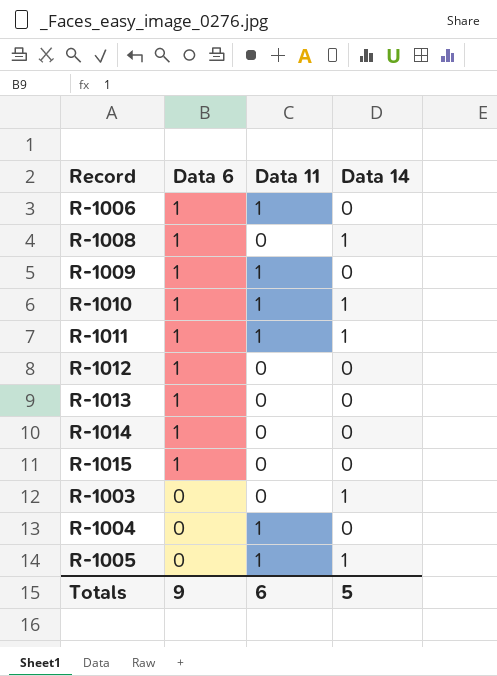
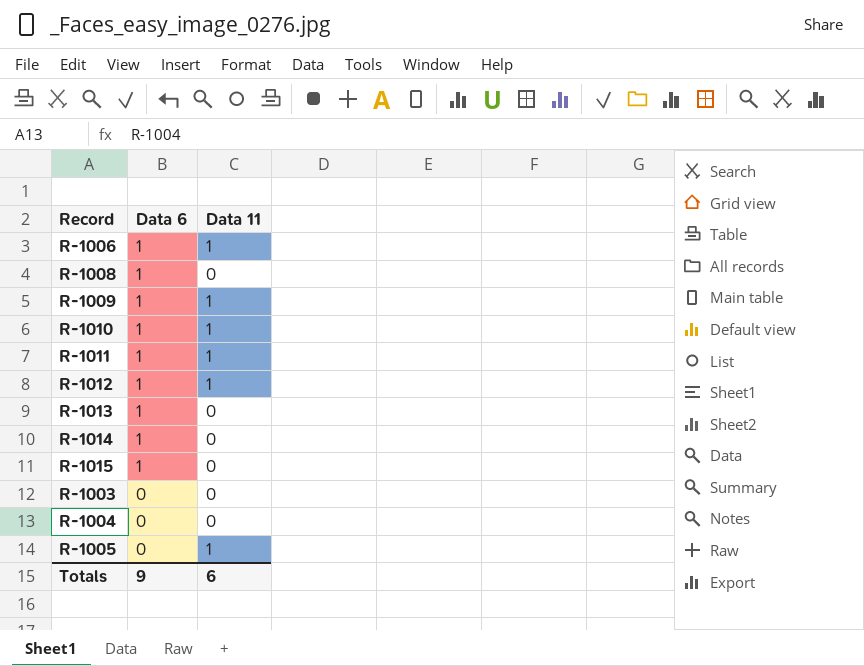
column Data 14 | position: 4 -> none
R-1012 | Data 11: 0 -> 1
R-1004 | Data 11: 1 -> 0

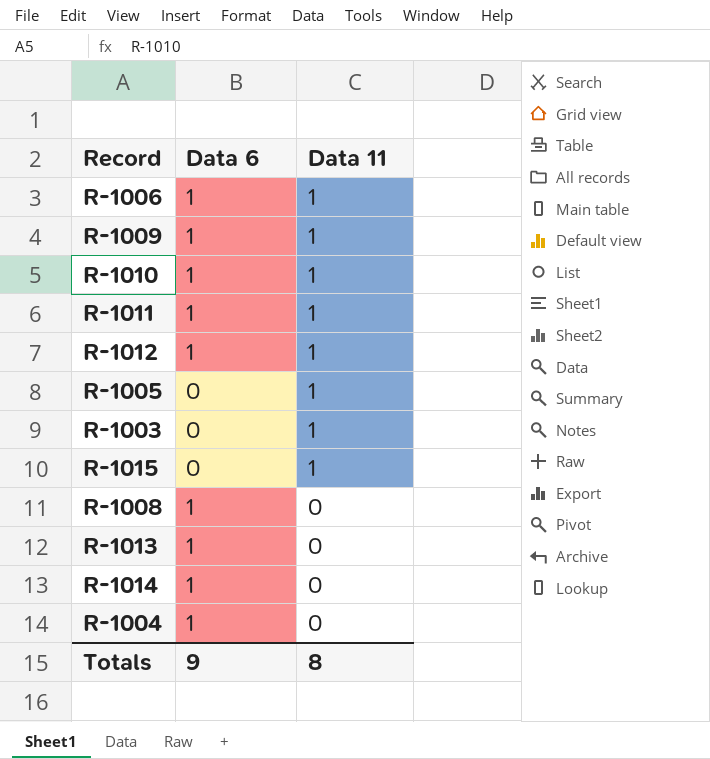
row order: Data 6 descending -> Data 11 descending
R-1003 | Data 11: 0 -> 1
R-1015 | Data 6: 1 -> 0
R-1015 | Data 11: 0 -> 1
R-1004 | Data 6: 0 -> 1
Totals | Data 11: 6 -> 8

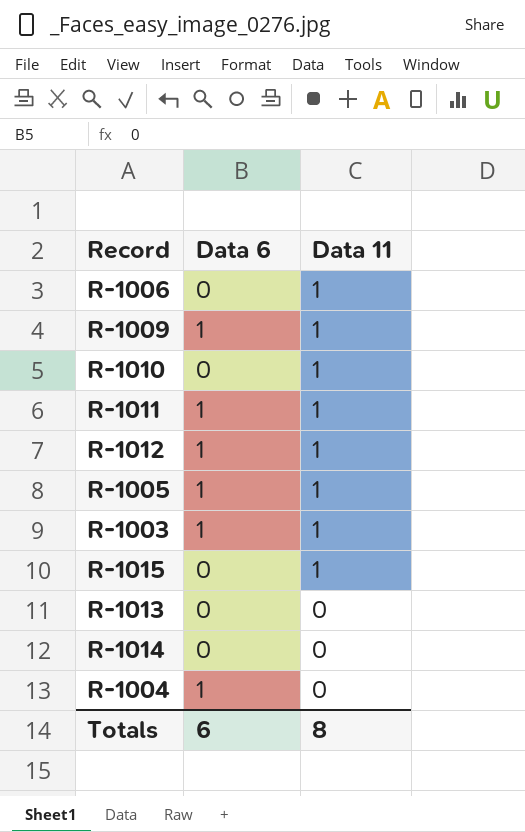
row R-1008: 1 | 0 -> none
R-1006 | Data 6: 1 -> 0
R-1010 | Data 6: 1 -> 0
R-1005 | Data 6: 0 -> 1
R-1003 | Data 6: 0 -> 1
R-1013 | Data 6: 1 -> 0
R-1014 | Data 6: 1 -> 0
Totals | Data 6: 9 -> 6

